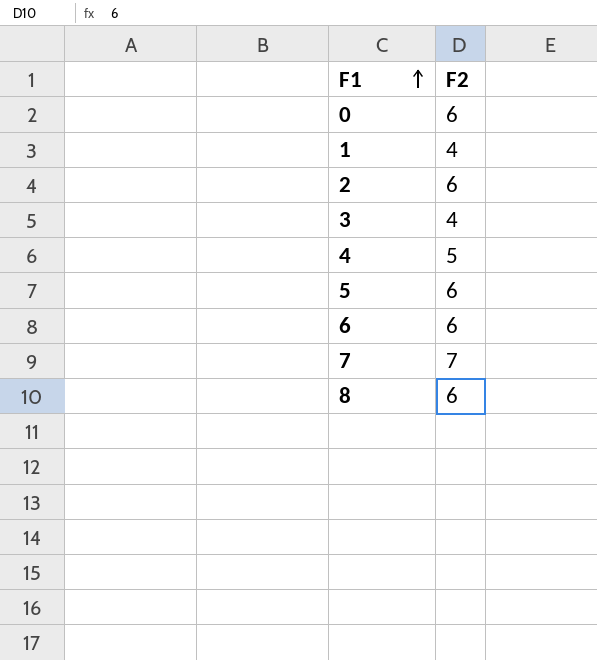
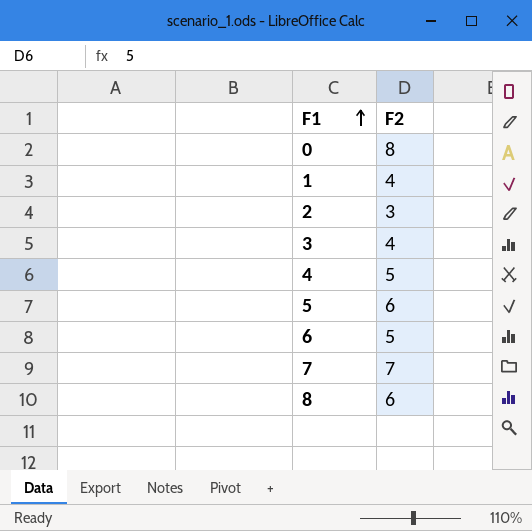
0 | F2: 6 -> 8
2 | F2: 6 -> 3
6 | F2: 6 -> 5

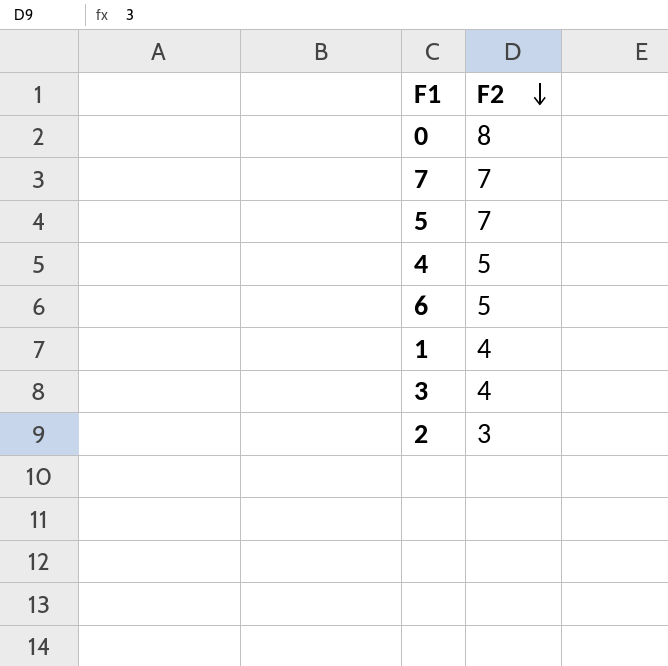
row order: F1 ascending -> F2 descending
row 8: 6 -> none
5 | F2: 6 -> 7

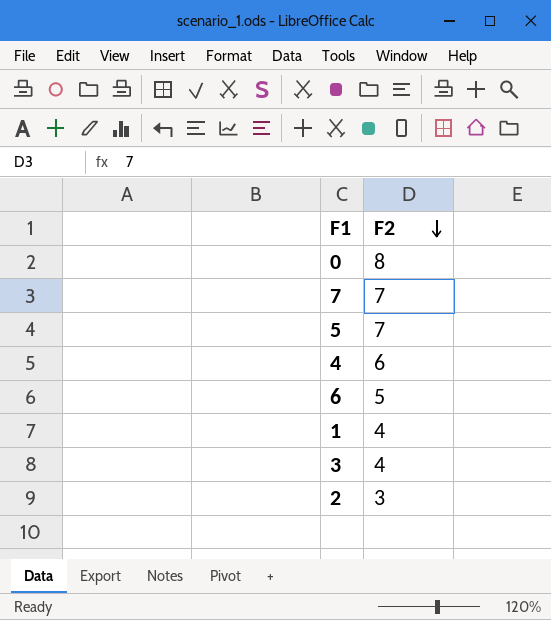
4 | F2: 5 -> 6

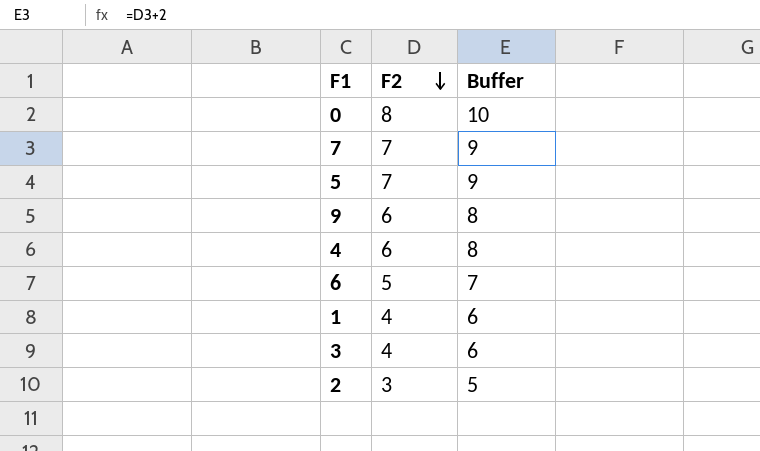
column Buffer | formula: none -> [F2] + 2
row 9: none -> 6 | 8

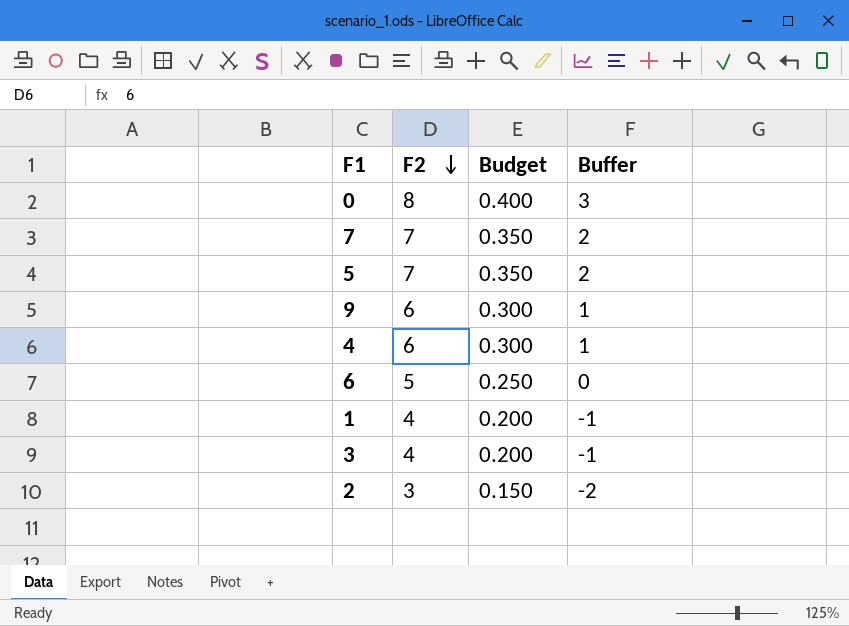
column Budget | formula: none -> [F2] * 0.05
column Buffer | formula: [F2] + 2 -> [F2] - 5

